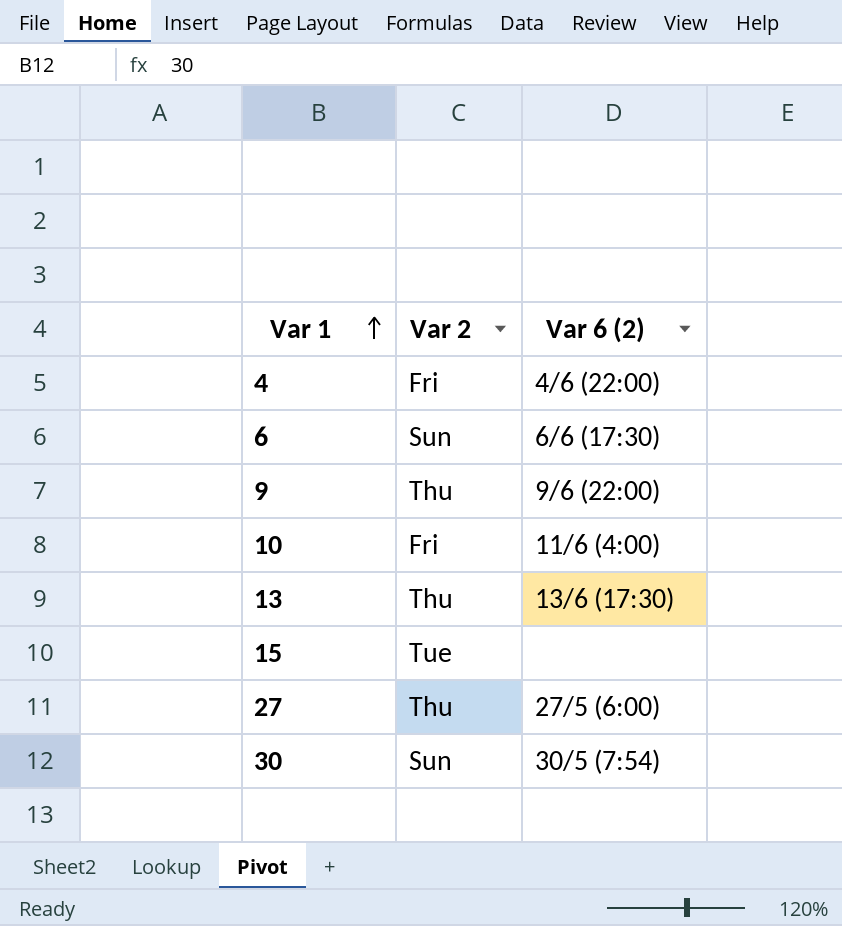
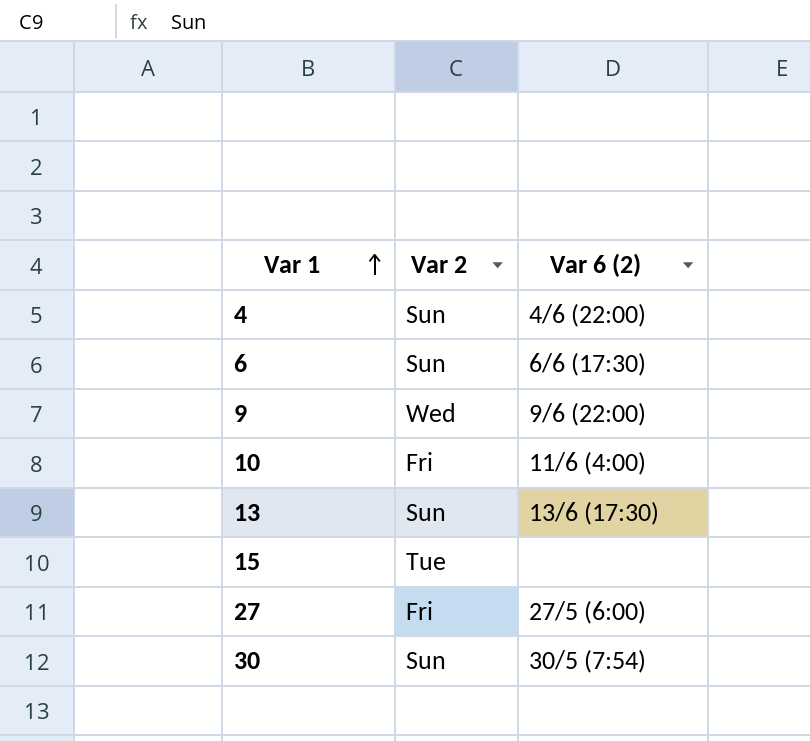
4 | Var 2: Fri -> Sun
9 | Var 2: Thu -> Wed
13 | Var 2: Thu -> Sun
27 | Var 2: Thu -> Fri

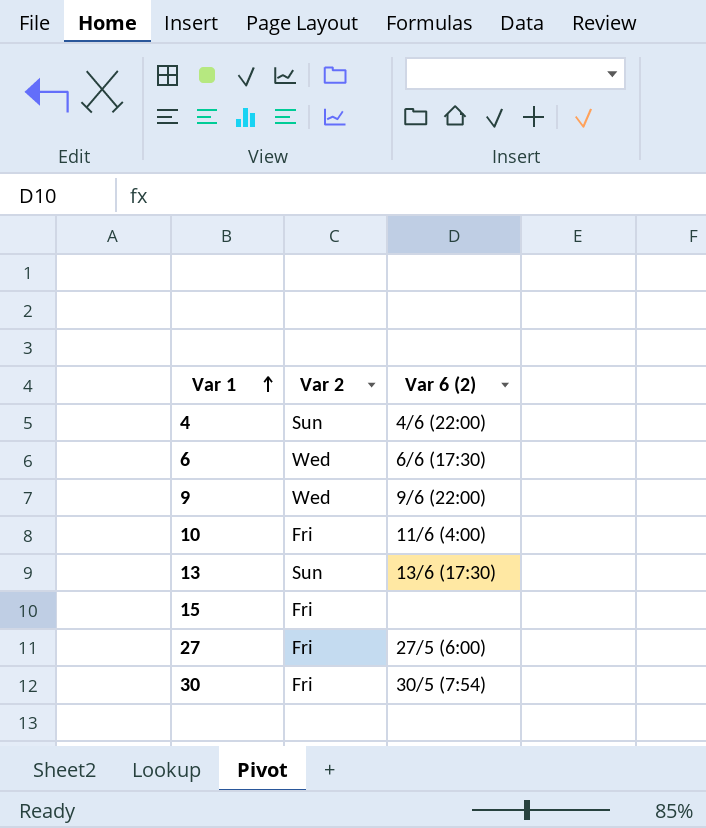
6 | Var 2: Sun -> Wed
15 | Var 2: Tue -> Fri
30 | Var 2: Sun -> Fri

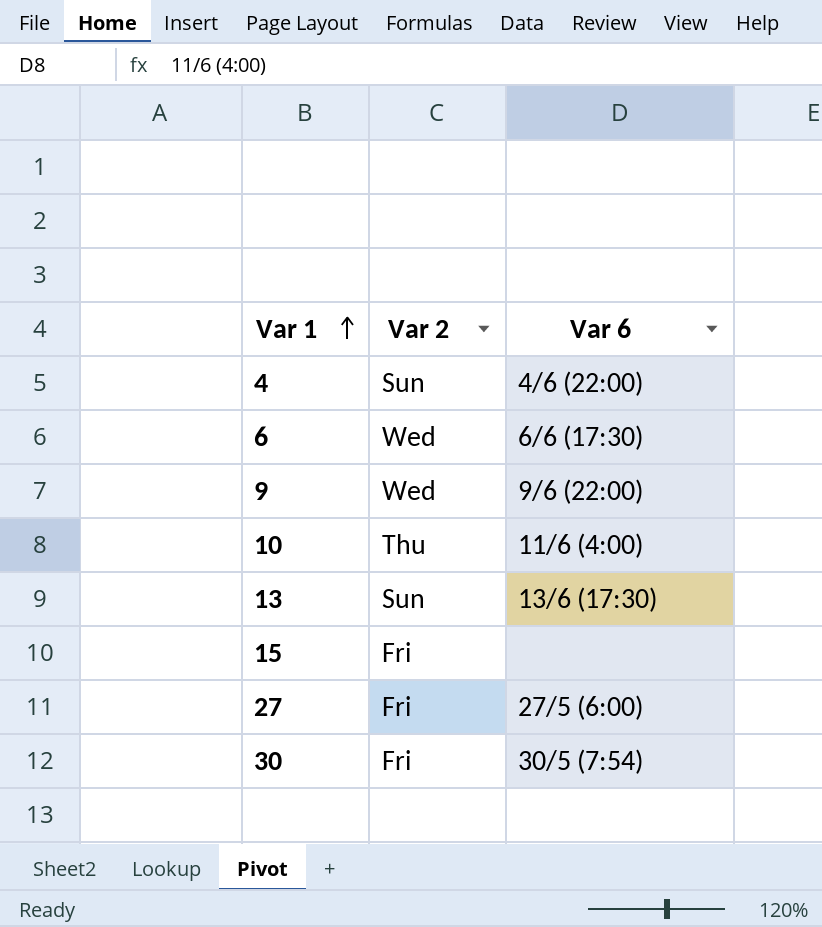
column name: Var 6 (2) -> Var 6
10 | Var 2: Fri -> Thu

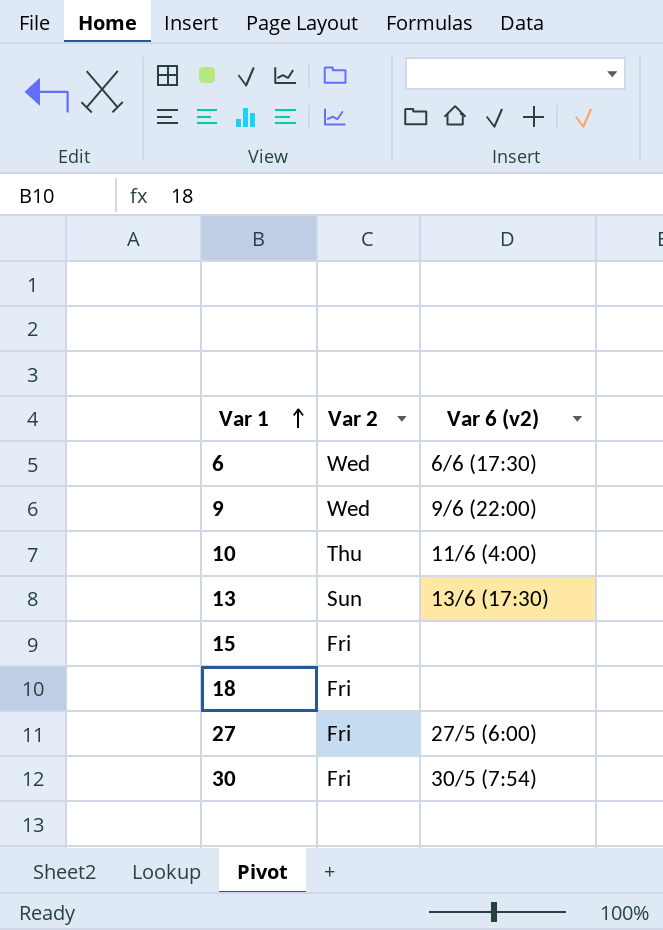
column name: Var 6 -> Var 6 (v2)
row 4: Sun | 4/6 (22:00) -> none
row 18: none -> Fri | none

